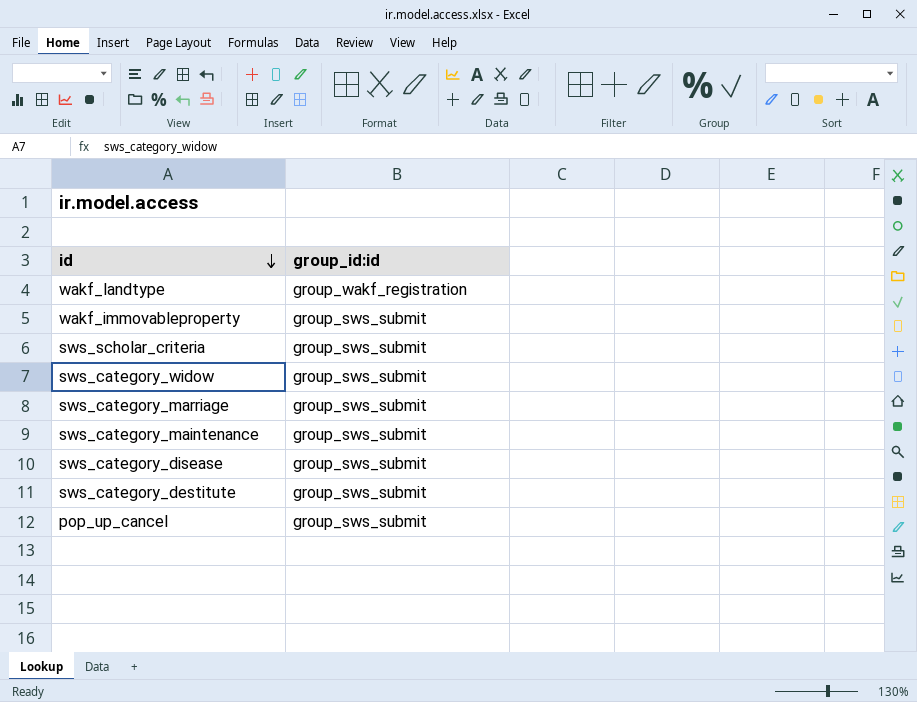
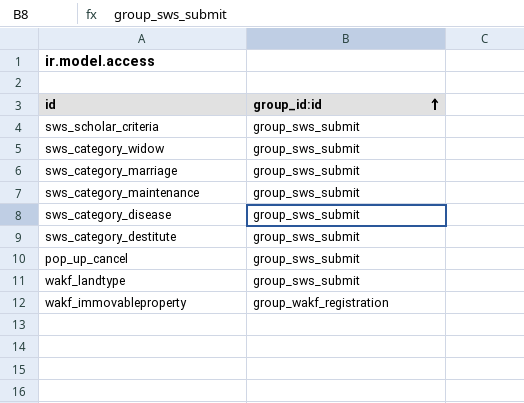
row order: id descending -> group_id:id ascending
wakf_landtype | group_id:id: group_wakf_registration -> group_sws_submit
wakf_immovableproperty | group_id:id: group_sws_submit -> group_wakf_registration

